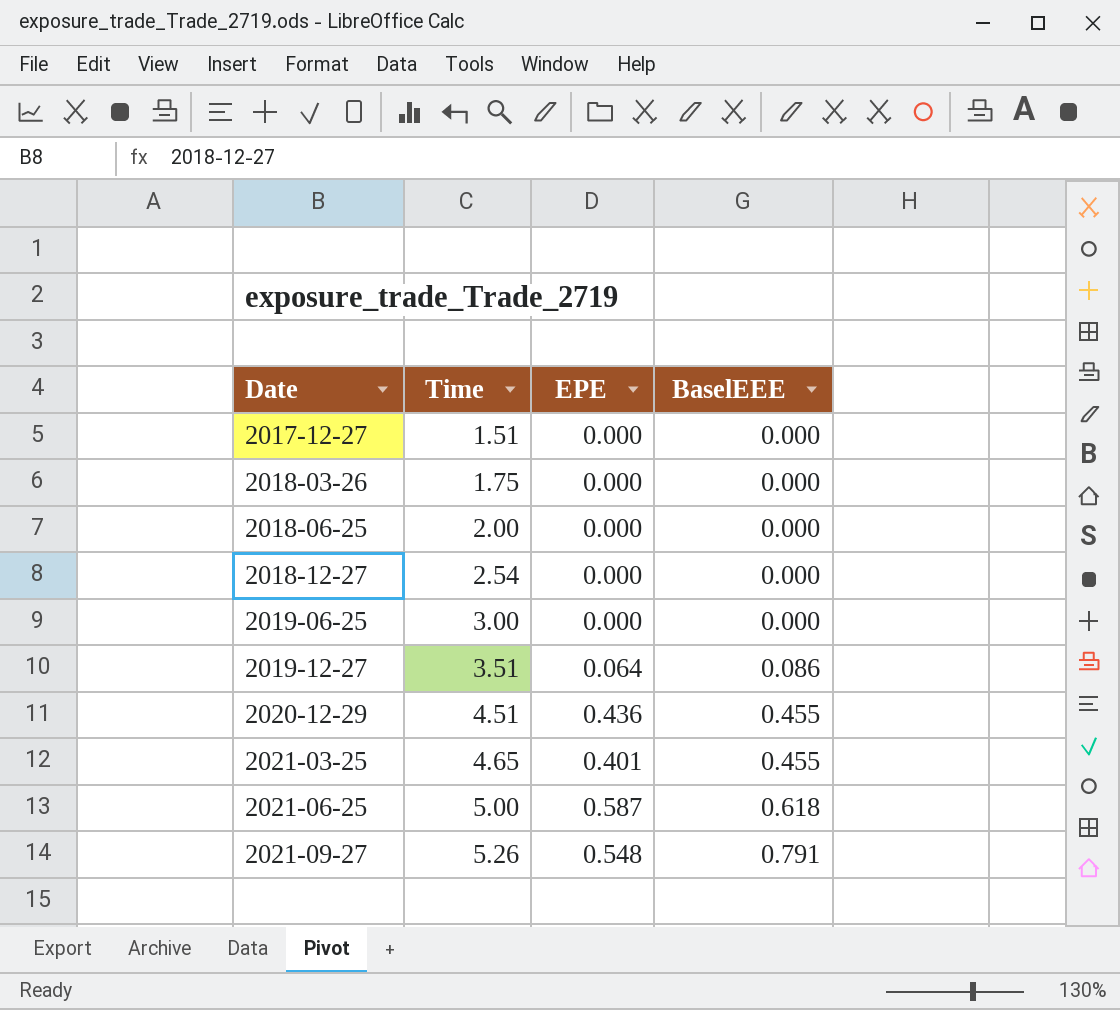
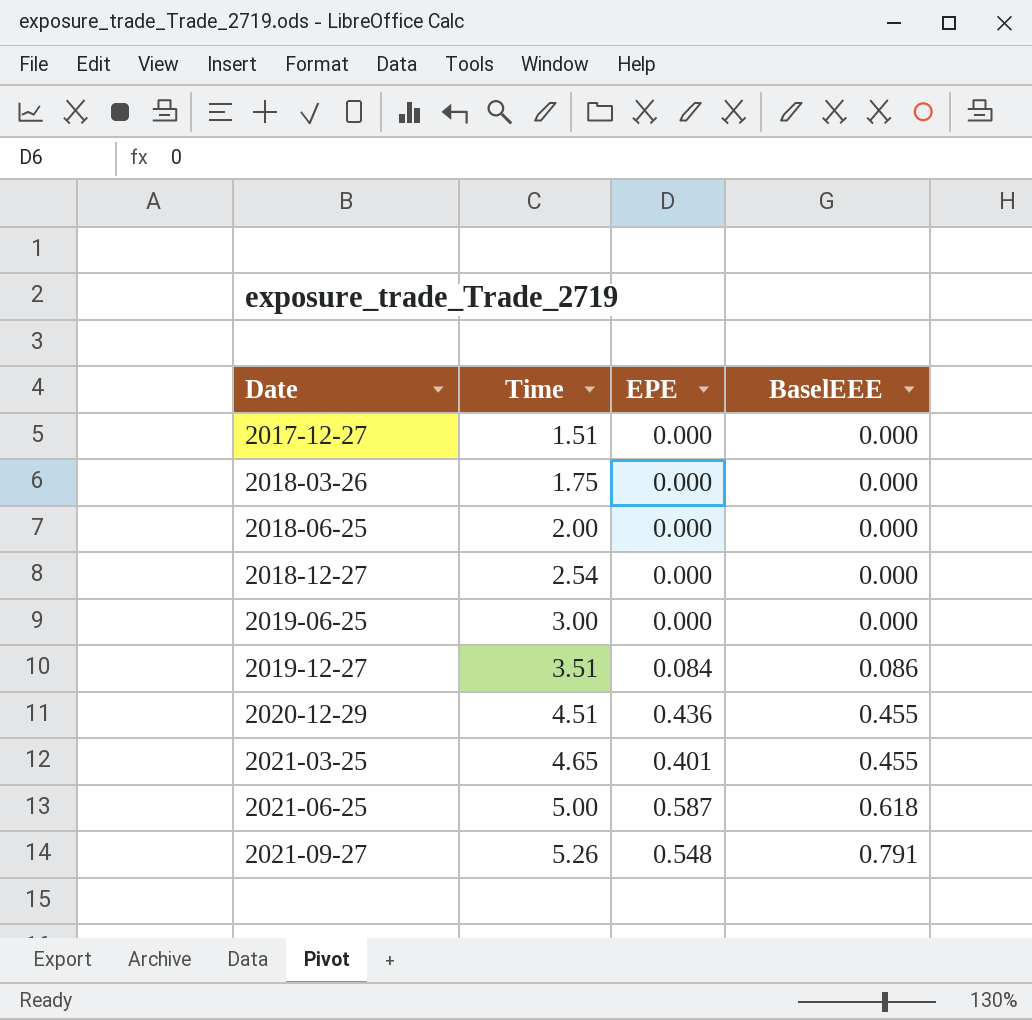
2019-12-27 | EPE: 0.064 -> 0.084

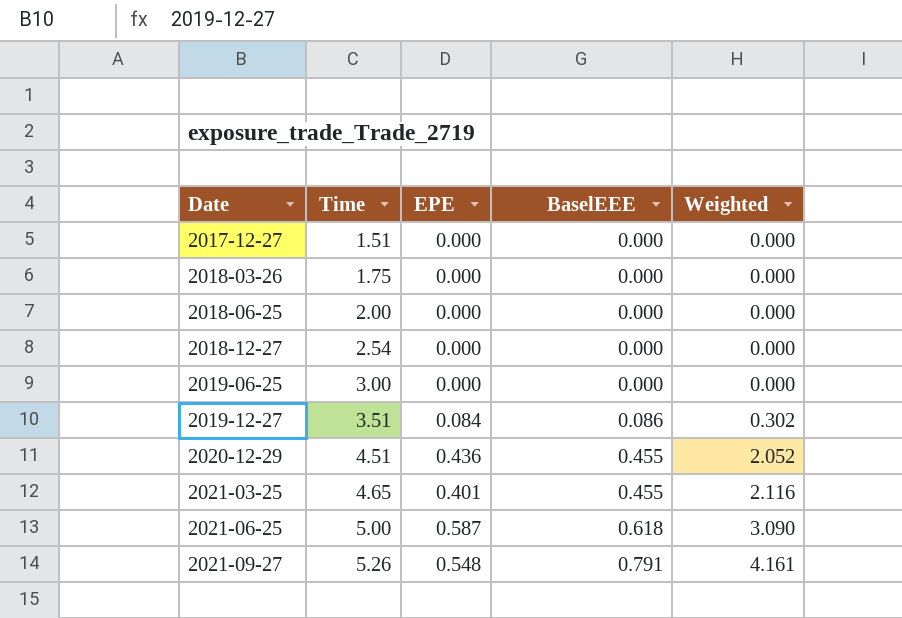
column Weighted | formula: none -> [Time] * [BaselEEE]

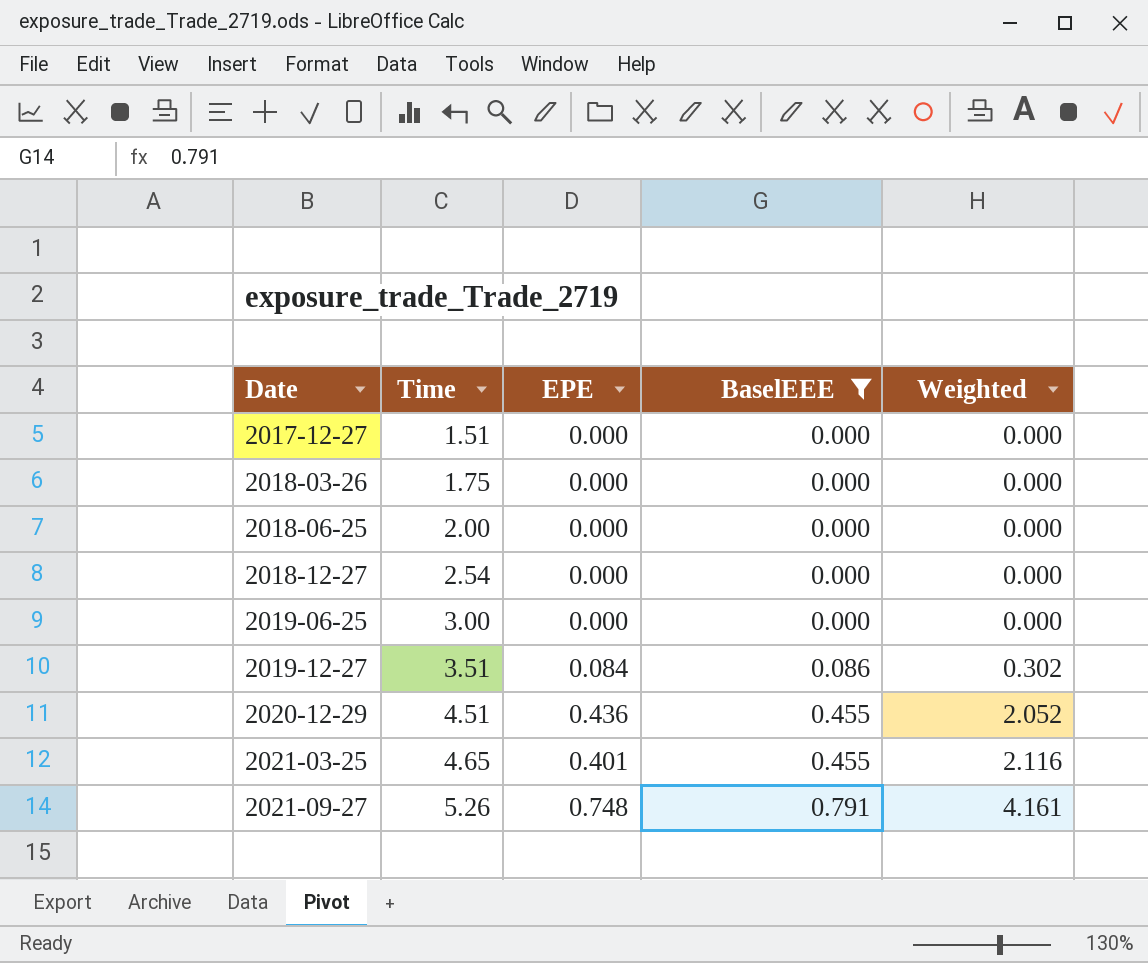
filter: none -> BaselEEE != 0.618
2021-09-27 | EPE: 0.548 -> 0.748

